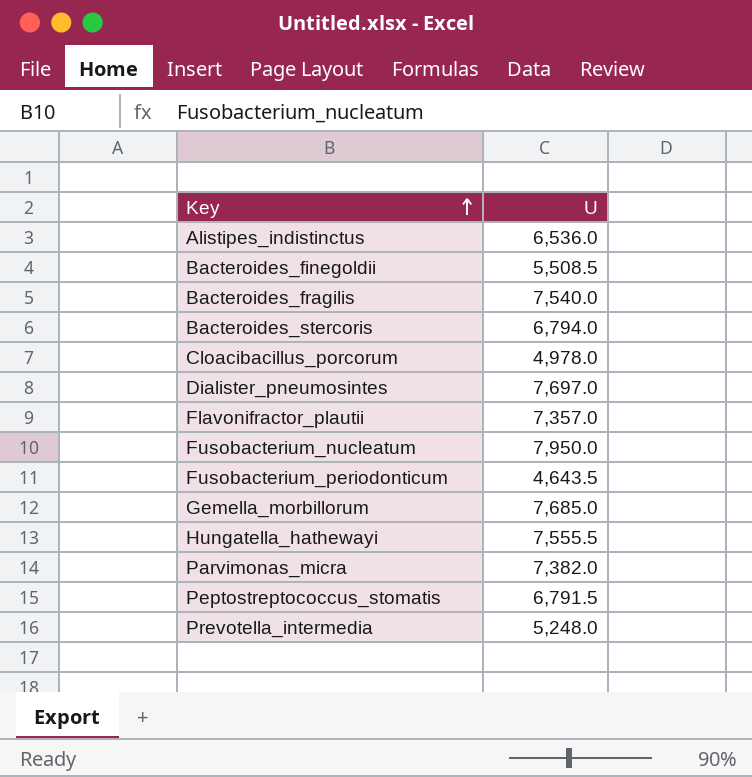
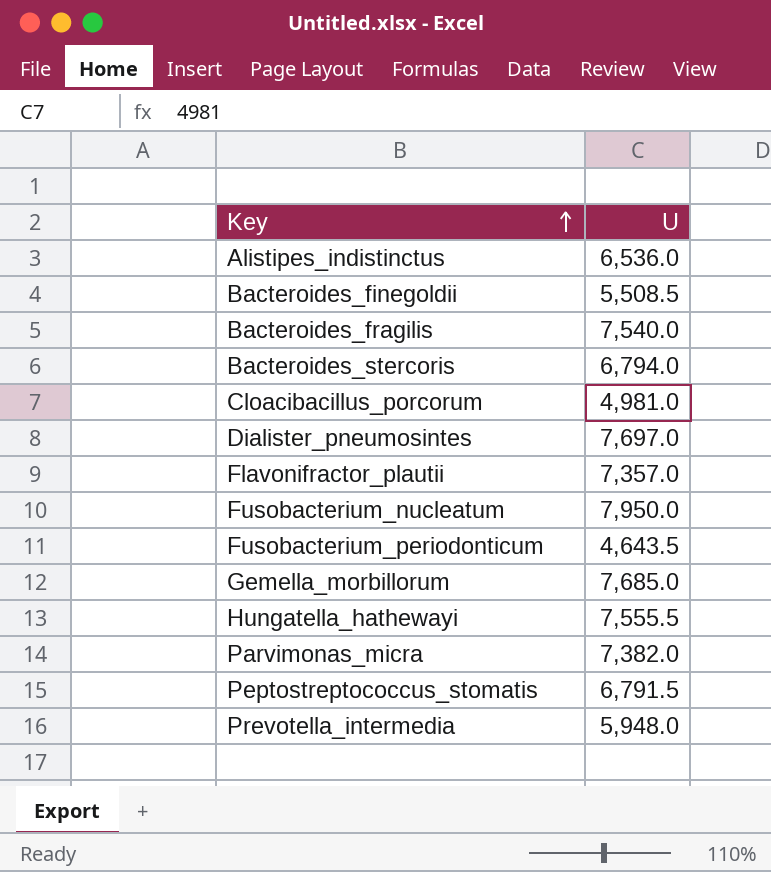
Cloacibacillus_porcorum | U: 4,978.0 -> 4,981.0
Prevotella_intermedia | U: 5,248.0 -> 5,948.0

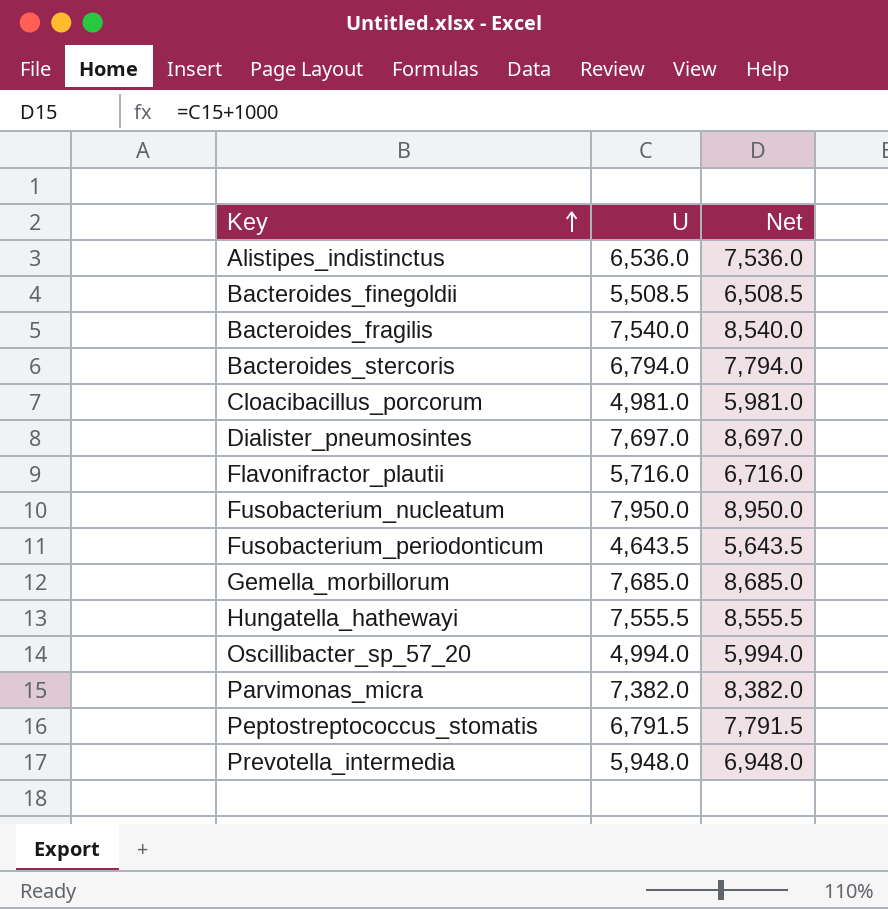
column Net | formula: none -> [U] + 1000
Flavonifractor_plautii | U: 7,357.0 -> 5,716.0
row Oscillibacter_sp_57_20: none -> 4,994.0 | 5,994.0

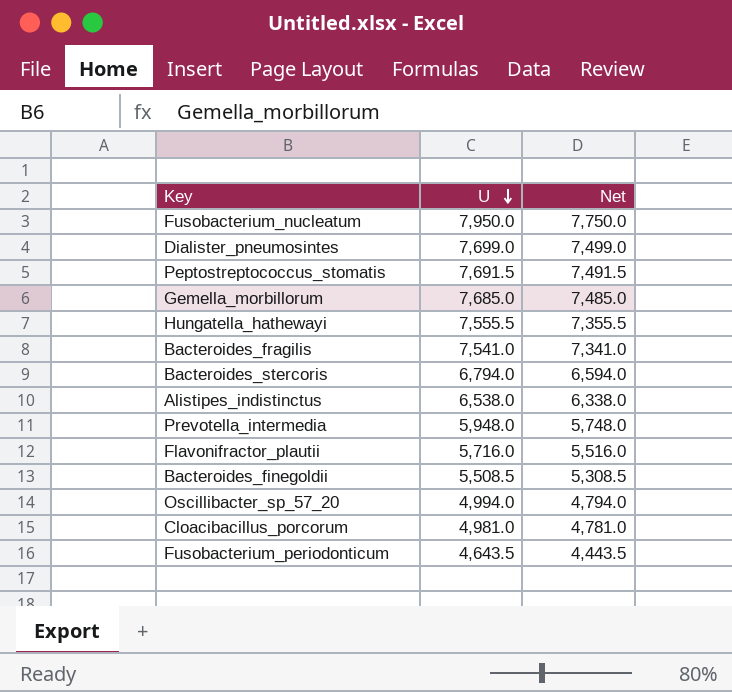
row order: Key ascending -> U descending
column Net | formula: [U] + 1000 -> [U] - 200
row Parvimonas_micra: 7,382.0 | 8,382.0 -> none
Dialister_pneumosintes | U: 7,697.0 -> 7,699.0
Peptostreptococcus_stomatis | U: 6,791.5 -> 7,691.5
Bacteroides_fragilis | U: 7,540.0 -> 7,541.0
Alistipes_indistinctus | U: 6,536.0 -> 6,538.0

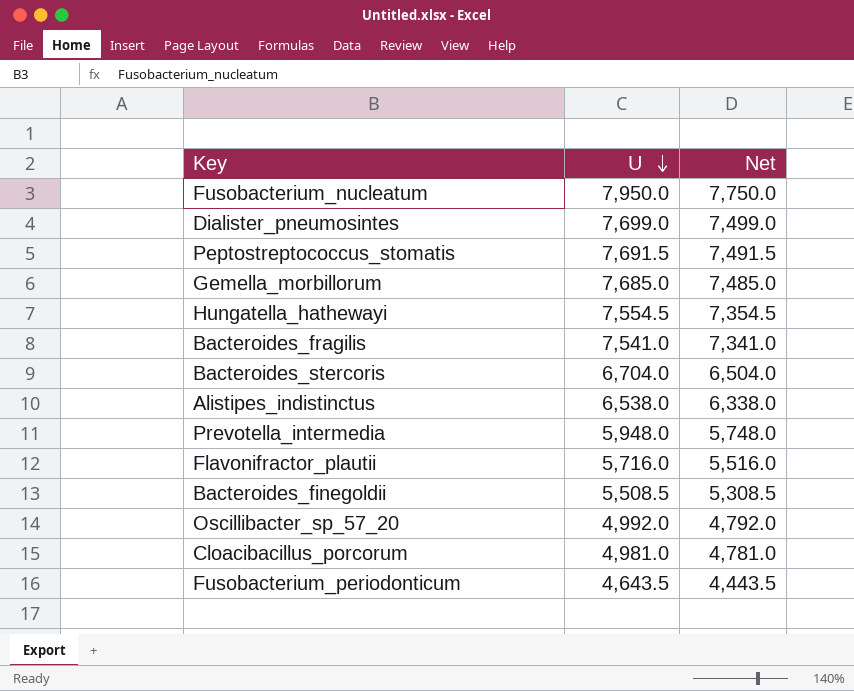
Hungatella_hathewayi | U: 7,555.5 -> 7,554.5
Hungatella_hathewayi | Net: 7,355.5 -> 7,354.5
Bacteroides_stercoris | U: 6,794.0 -> 6,704.0
Bacteroides_stercoris | Net: 6,594.0 -> 6,504.0
Oscillibacter_sp_57_20 | U: 4,994.0 -> 4,992.0
Oscillibacter_sp_57_20 | Net: 4,794.0 -> 4,792.0

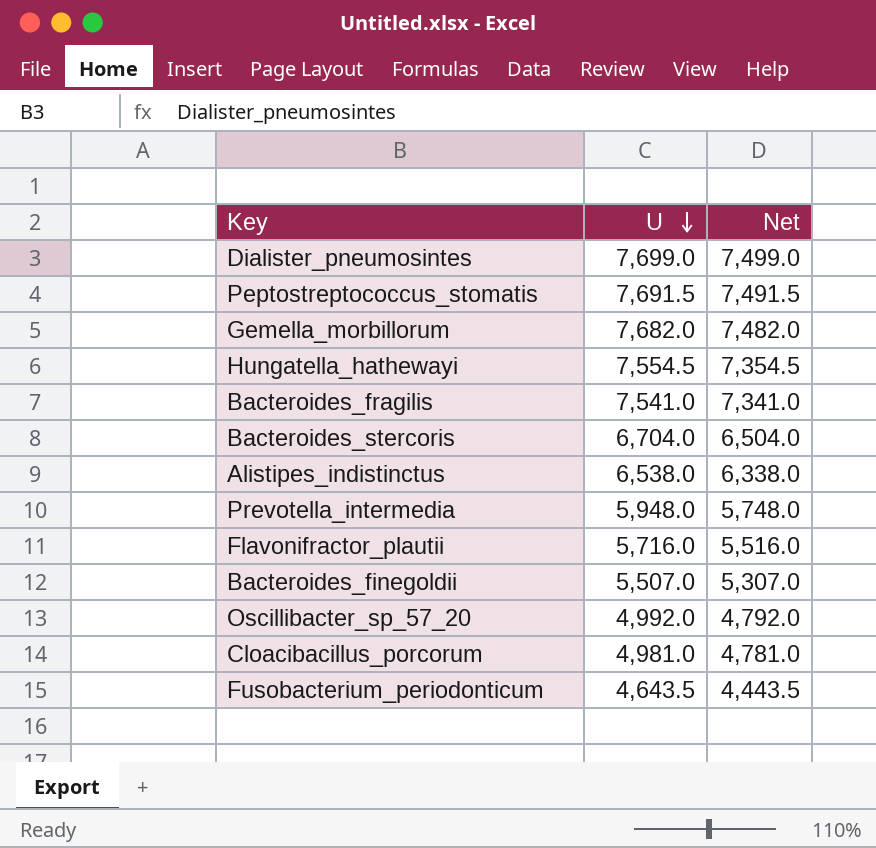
row Fusobacterium_nucleatum: 7,950.0 | 7,750.0 -> none
Gemella_morbillorum | U: 7,685.0 -> 7,682.0
Gemella_morbillorum | Net: 7,485.0 -> 7,482.0
Bacteroides_finegoldii | U: 5,508.5 -> 5,507.0
Bacteroides_finegoldii | Net: 5,308.5 -> 5,307.0

